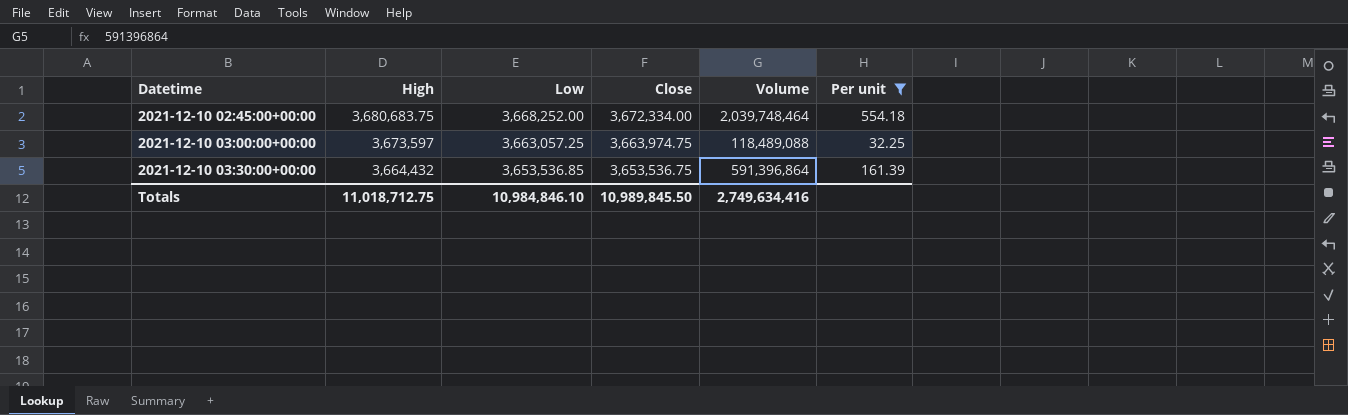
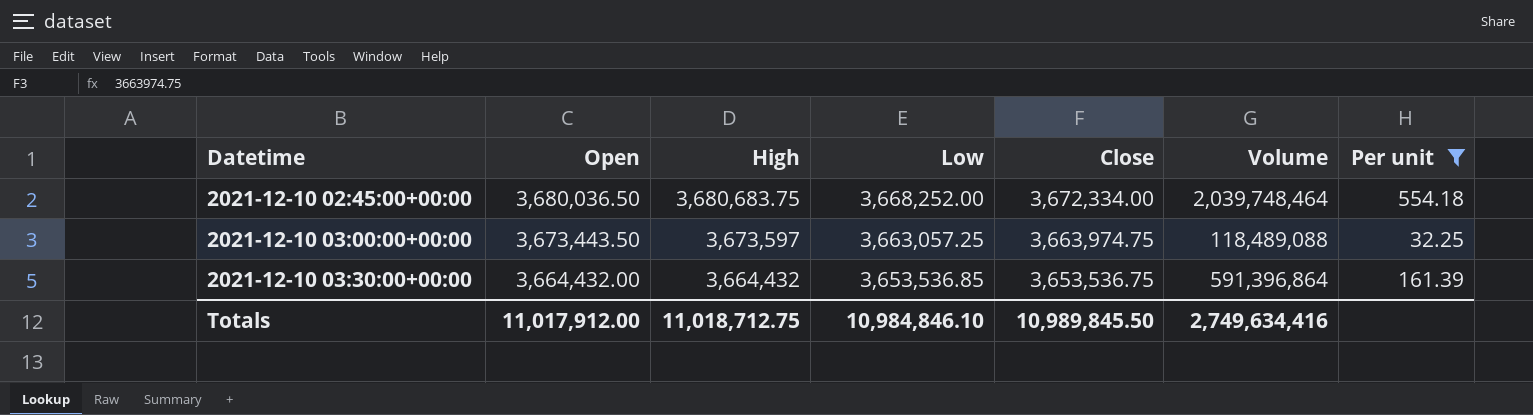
column Open | position: none -> 2

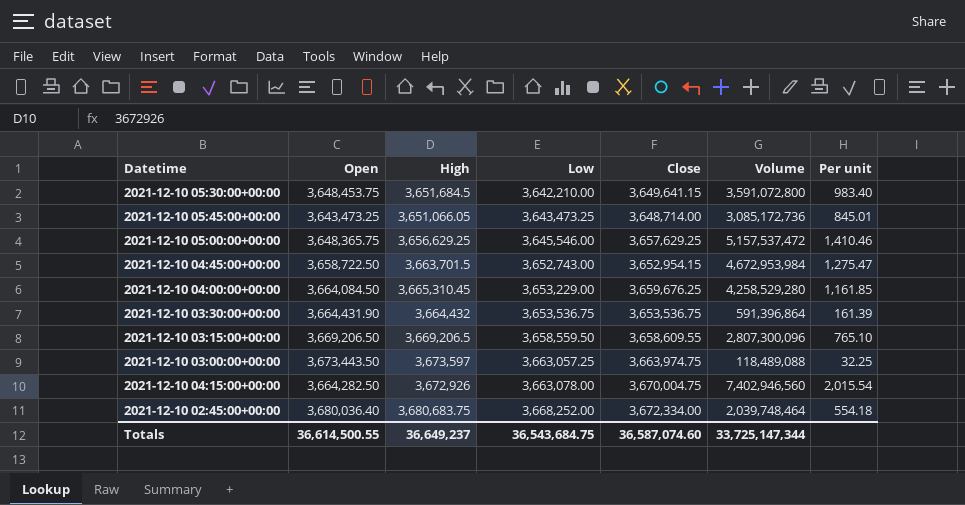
filter: Per unit <= 554.18 -> none
row order: Datetime ascending -> Low ascending
2021-12-10 03:30:00+00:00 | Open: 3,664,432.00 -> 3,664,431.90
2021-12-10 03:30:00+00:00 | Low: 3,653,536.85 -> 3,653,536.75
2021-12-10 02:45:00+00:00 | Open: 3,680,036.50 -> 3,680,036.40
Totals | Open: 11,017,912.00 -> 36,614,500.55
Totals | High: 11,018,712.75 -> 36,649,237
Totals | Low: 10,984,846.10 -> 36,543,684.75
Totals | Close: 10,989,845.50 -> 36,587,074.60
Totals | Volume: 2,749,634,416 -> 33,725,147,344

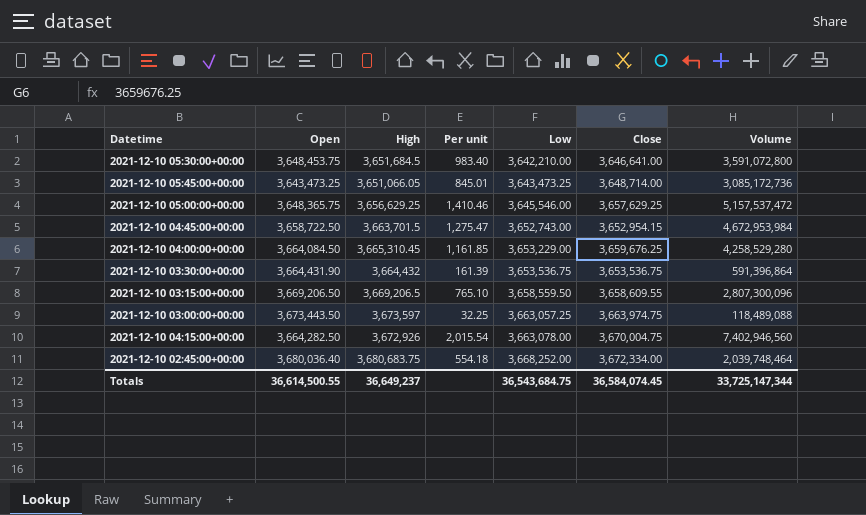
column Per unit | position: 7 -> 4
2021-12-10 05:30:00+00:00 | Close: 3,649,641.15 -> 3,646,641.00
Totals | Close: 36,587,074.60 -> 36,584,074.45

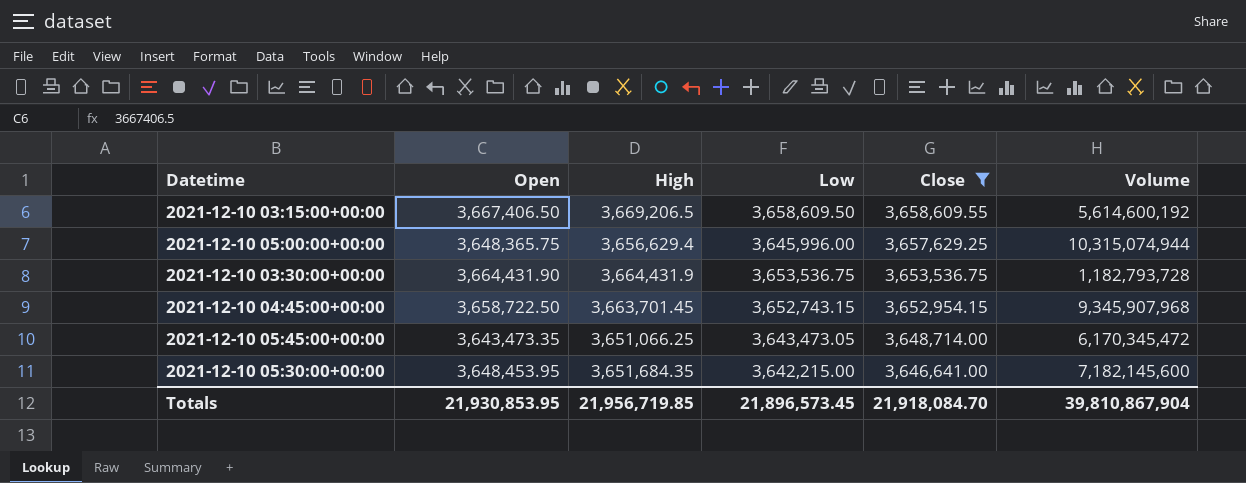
filter: none -> Close <= 3,658,609.55
row order: Low ascending -> Close descending
column Per unit | formula: [Volume] / [High] -> none
2021-12-10 03:15:00+00:00 | Open: 3,669,206.50 -> 3,667,406.50
2021-12-10 03:15:00+00:00 | Low: 3,658,559.50 -> 3,658,609.50
2021-12-10 03:15:00+00:00 | Volume: 2,807,300,096 -> 5,614,600,192
2021-12-10 05:00:00+00:00 | High: 3,656,629.25 -> 3,656,629.4
2021-12-10 05:00:00+00:00 | Low: 3,645,546.00 -> 3,645,996.00
2021-12-10 05:00:00+00:00 | Volume: 5,157,537,472 -> 10,315,074,944
2021-12-10 03:30:00+00:00 | High: 3,664,432 -> 3,664,431.9
2021-12-10 03:30:00+00:00 | Volume: 591,396,864 -> 1,182,793,728
2021-12-10 04:45:00+00:00 | High: 3,663,701.5 -> 3,663,701.45
2021-12-10 04:45:00+00:00 | Low: 3,652,743.00 -> 3,652,743.15
2021-12-10 04:45:00+00:00 | Volume: 4,672,953,984 -> 9,345,907,968
2021-12-10 05:45:00+00:00 | Open: 3,643,473.25 -> 3,643,473.35
2021-12-10 05:45:00+00:00 | High: 3,651,066.05 -> 3,651,066.25
2021-12-10 05:45:00+00:00 | Low: 3,643,473.25 -> 3,643,473.05
2021-12-10 05:45:00+00:00 | Volume: 3,085,172,736 -> 6,170,345,472
2021-12-10 05:30:00+00:00 | Open: 3,648,453.75 -> 3,648,453.95
2021-12-10 05:30:00+00:00 | High: 3,651,684.5 -> 3,651,684.35
2021-12-10 05:30:00+00:00 | Low: 3,642,210.00 -> 3,642,215.00
2021-12-10 05:30:00+00:00 | Volume: 3,591,072,800 -> 7,182,145,600
Totals | Open: 36,614,500.55 -> 21,930,853.95
Totals | High: 36,649,237 -> 21,956,719.85
Totals | Low: 36,543,684.75 -> 21,896,573.45
Totals | Close: 36,584,074.45 -> 21,918,084.70
Totals | Volume: 33,725,147,344 -> 39,810,867,904

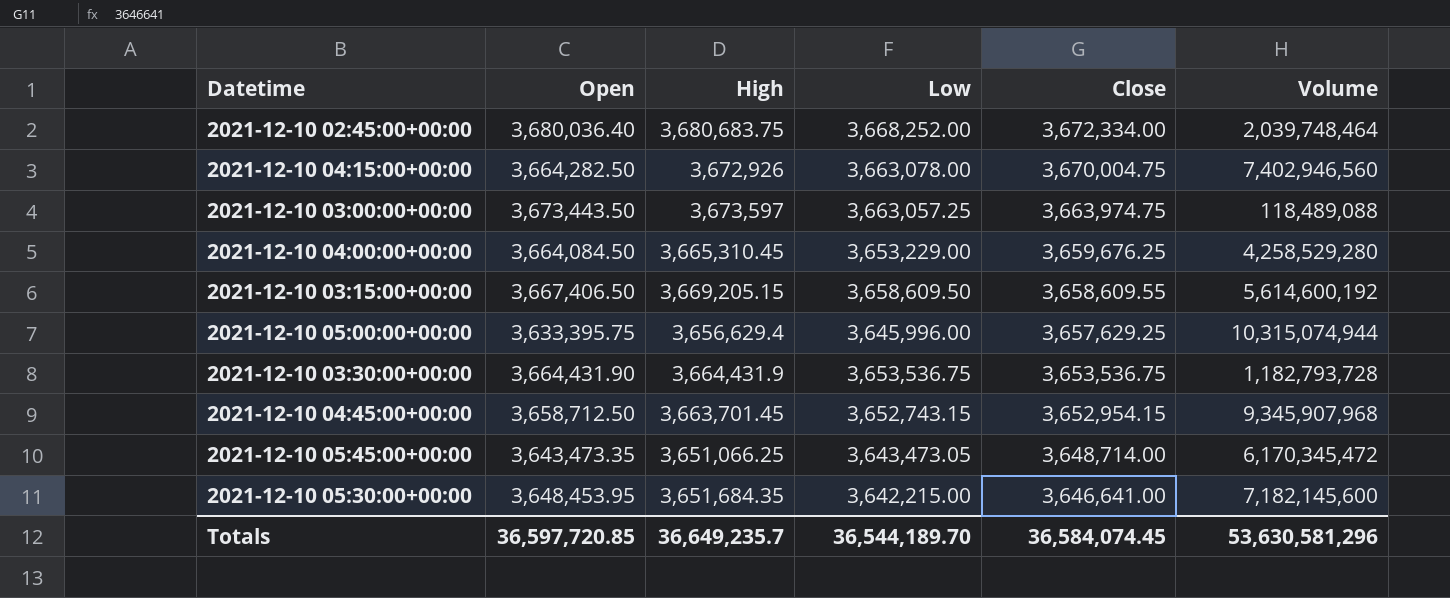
filter: Close <= 3,658,609.55 -> none
2021-12-10 03:15:00+00:00 | High: 3,669,206.5 -> 3,669,205.15
2021-12-10 05:00:00+00:00 | Open: 3,648,365.75 -> 3,633,395.75
2021-12-10 04:45:00+00:00 | Open: 3,658,722.50 -> 3,658,712.50
Totals | Open: 21,930,853.95 -> 36,597,720.85
Totals | High: 21,956,719.85 -> 36,649,235.7
Totals | Low: 21,896,573.45 -> 36,544,189.70
Totals | Close: 21,918,084.70 -> 36,584,074.45
Totals | Volume: 39,810,867,904 -> 53,630,581,296

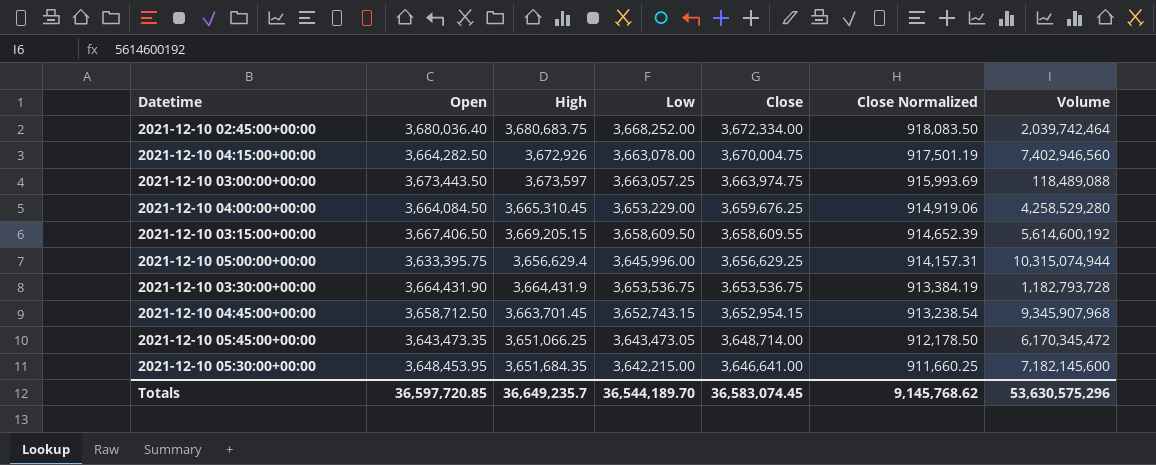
column Close Normalized | formula: none -> [Close] * 0.25
2021-12-10 02:45:00+00:00 | Volume: 2,039,748,464 -> 2,039,742,464
2021-12-10 05:00:00+00:00 | Close: 3,657,629.25 -> 3,656,629.25
Totals | Close: 36,584,074.45 -> 36,583,074.45
Totals | Volume: 53,630,581,296 -> 53,630,575,296

